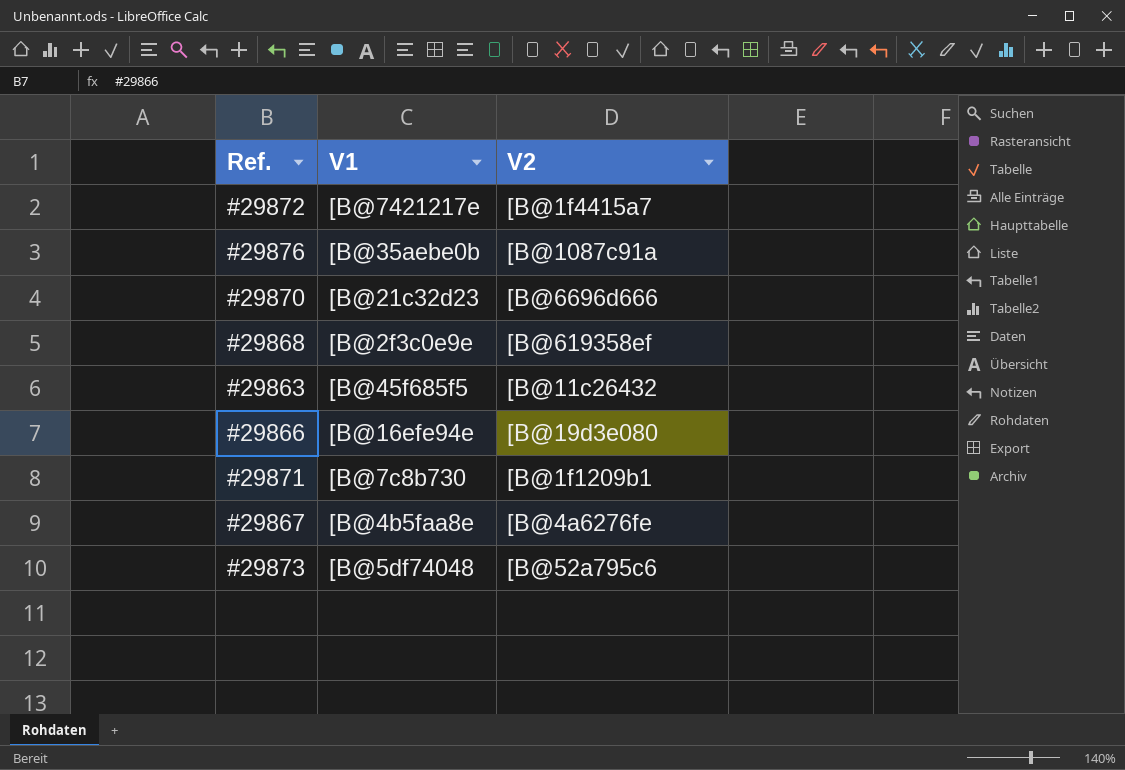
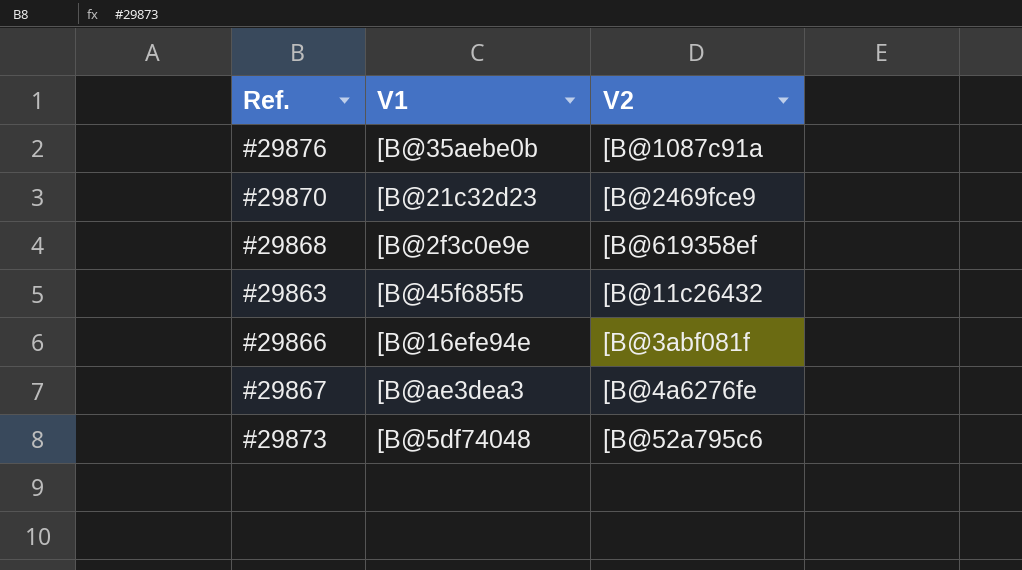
row #29872: [B@7421217e | [B@1f4415a7 -> none
row #29871: [B@7c8b730 | [B@1f1209b1 -> none
#29870 | V2: [B@6696d666 -> [B@2469fce9
#29866 | V2: [B@19d3e080 -> [B@3abf081f
#29867 | V1: [B@4b5faa8e -> [B@ae3dea3

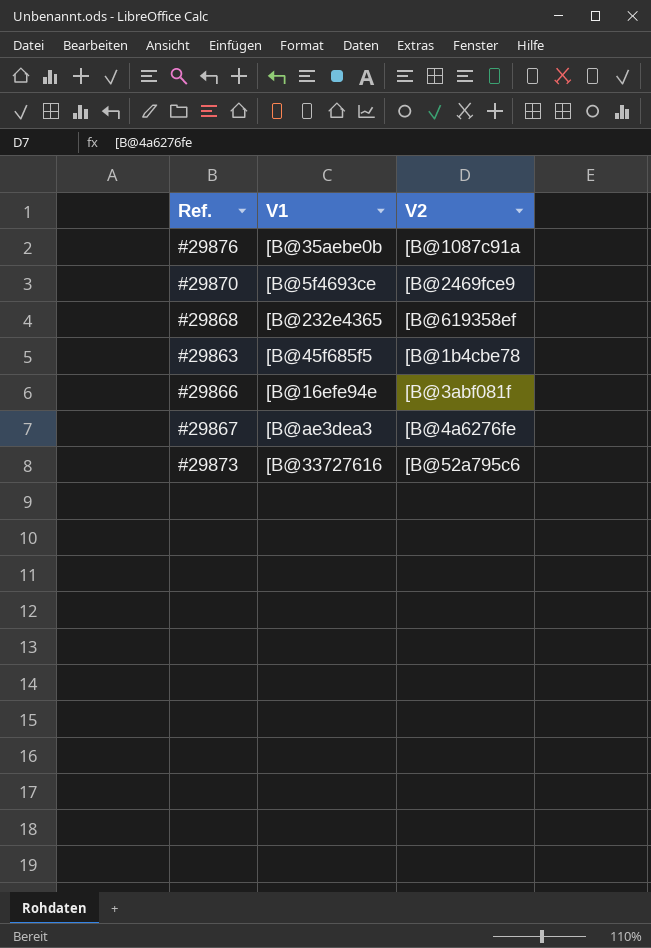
#29870 | V1: [B@21c32d23 -> [B@5f4693ce
#29868 | V1: [B@2f3c0e9e -> [B@232e4365
#29863 | V2: [B@11c26432 -> [B@1b4cbe78
#29873 | V1: [B@5df74048 -> [B@33727616

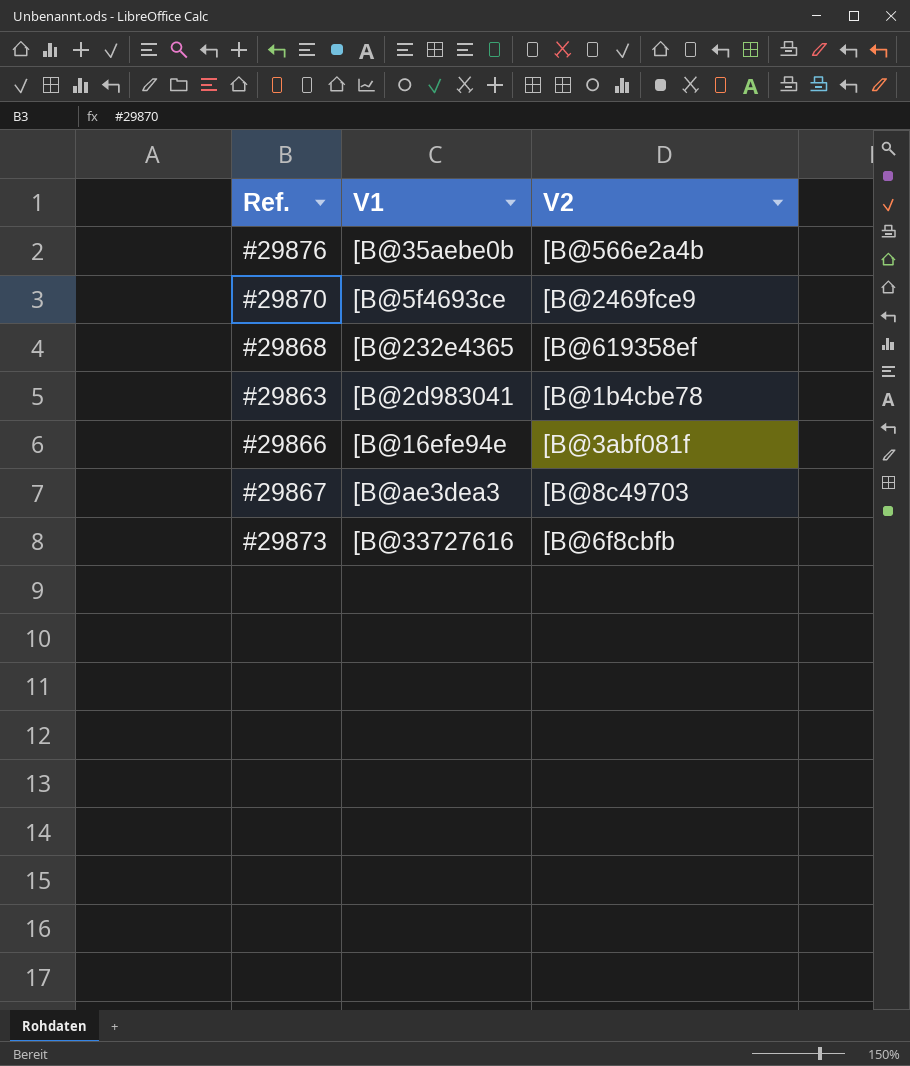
#29876 | V2: [B@1087c91a -> [B@566e2a4b
#29863 | V1: [B@45f685f5 -> [B@2d983041
#29867 | V2: [B@4a6276fe -> [B@8c49703
#29873 | V2: [B@52a795c6 -> [B@6f8cbfb

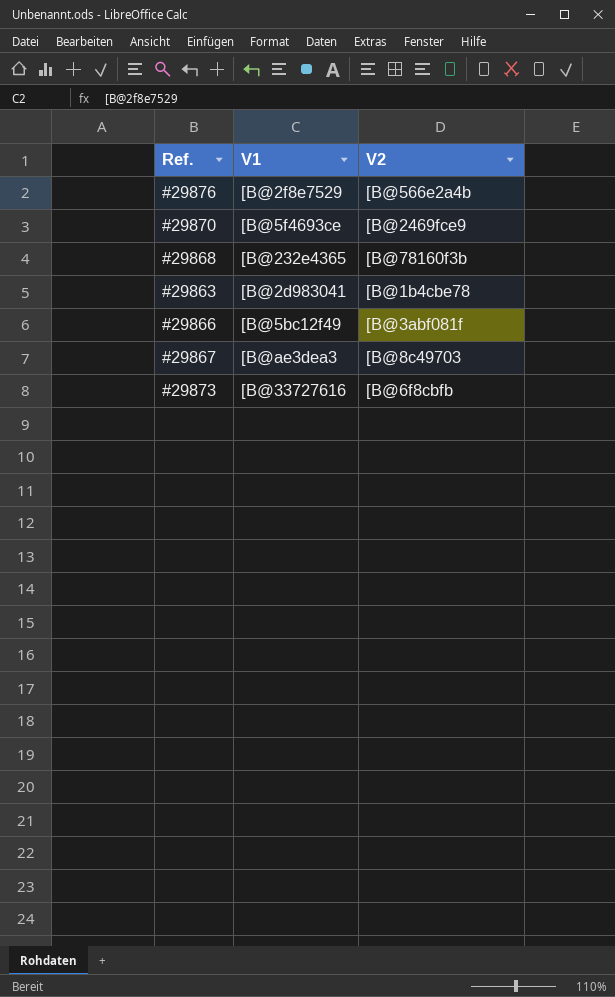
#29876 | V1: [B@35aebe0b -> [B@2f8e7529
#29868 | V2: [B@619358ef -> [B@78160f3b
#29866 | V1: [B@16efe94e -> [B@5bc12f49

